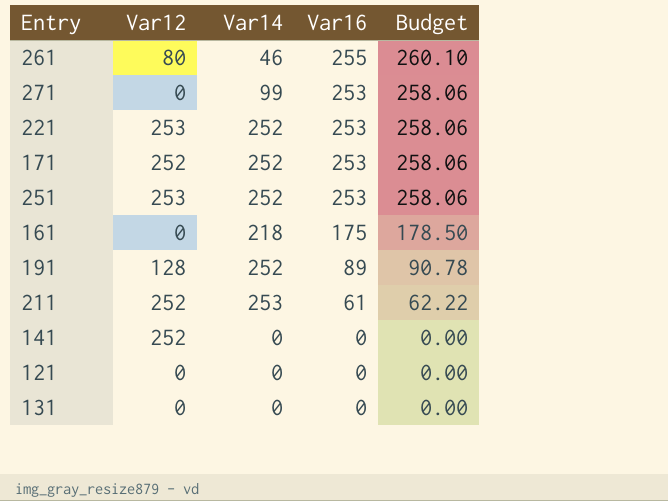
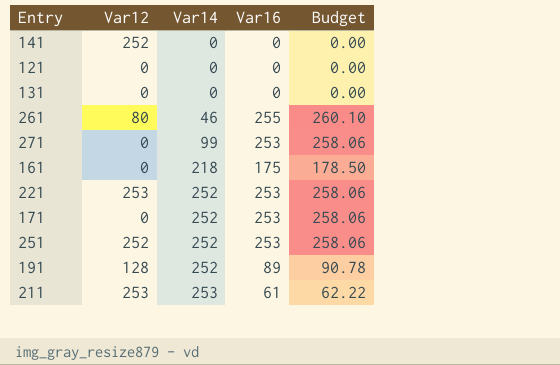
row order: Var16 descending -> Var14 ascending
171 | Var12: 252 -> 0
251 | Var12: 253 -> 252
211 | Var12: 252 -> 253

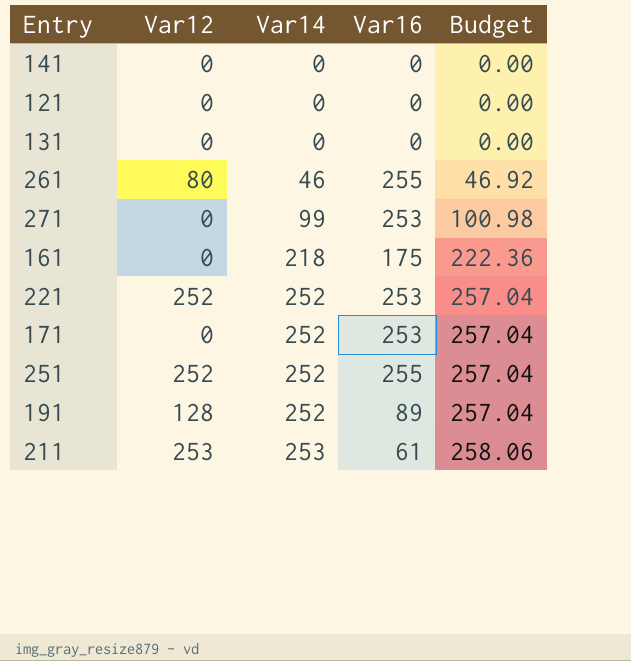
column Budget | formula: [Var16] * 1.02 -> [Var14] * 1.02
141 | Var12: 252 -> 0
221 | Var12: 253 -> 252
251 | Var16: 253 -> 255

